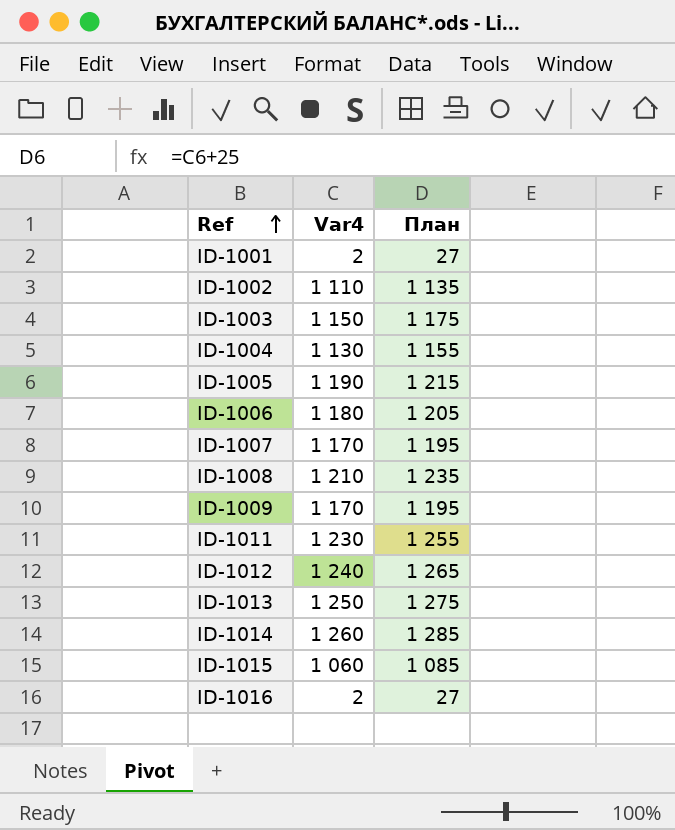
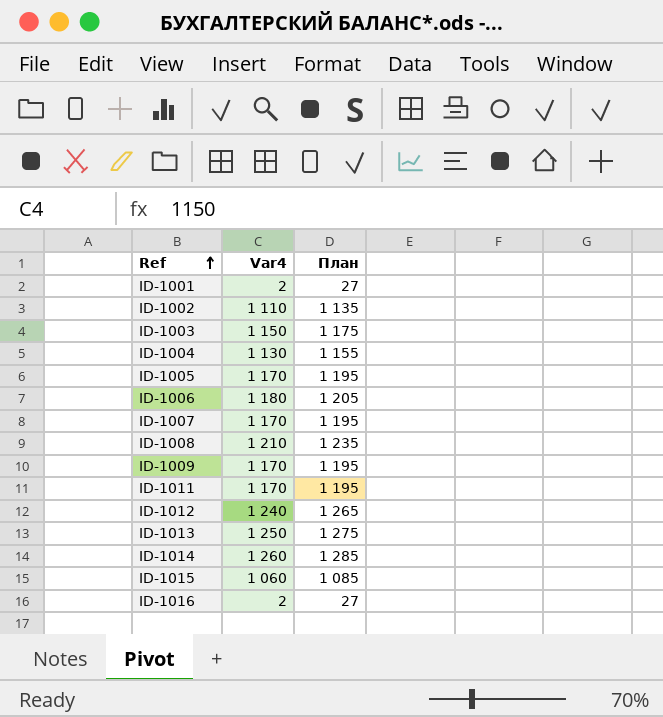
ID-1005 | Var4: 1 190 -> 1 170
ID-1005 | План: 1 215 -> 1 195
ID-1011 | Var4: 1 230 -> 1 170
ID-1011 | План: 1 255 -> 1 195

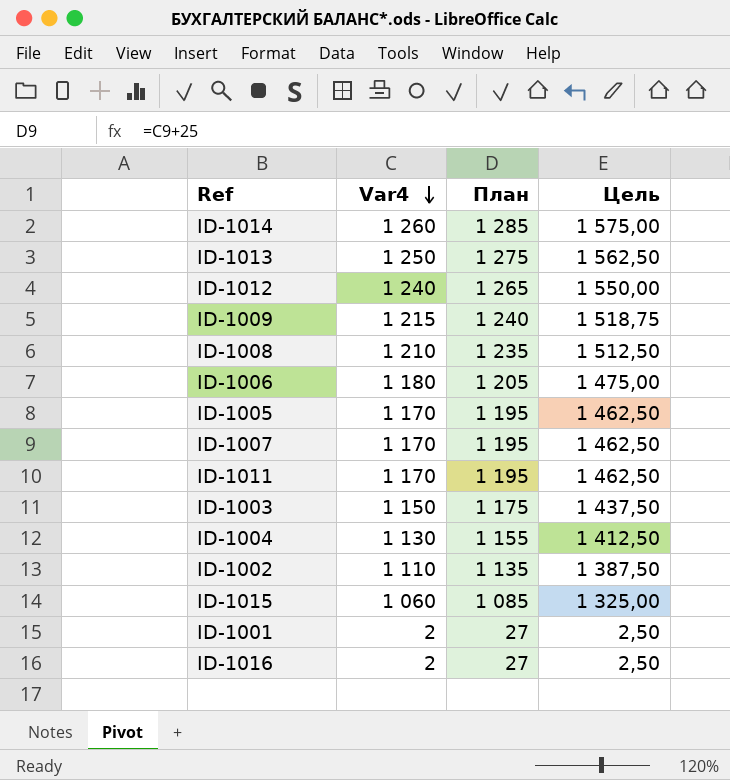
row order: Ref ascending -> Var4 descending
column Цель | formula: none -> [Var4] * 1,25
ID-1009 | Var4: 1 170 -> 1 215
ID-1009 | План: 1 195 -> 1 240

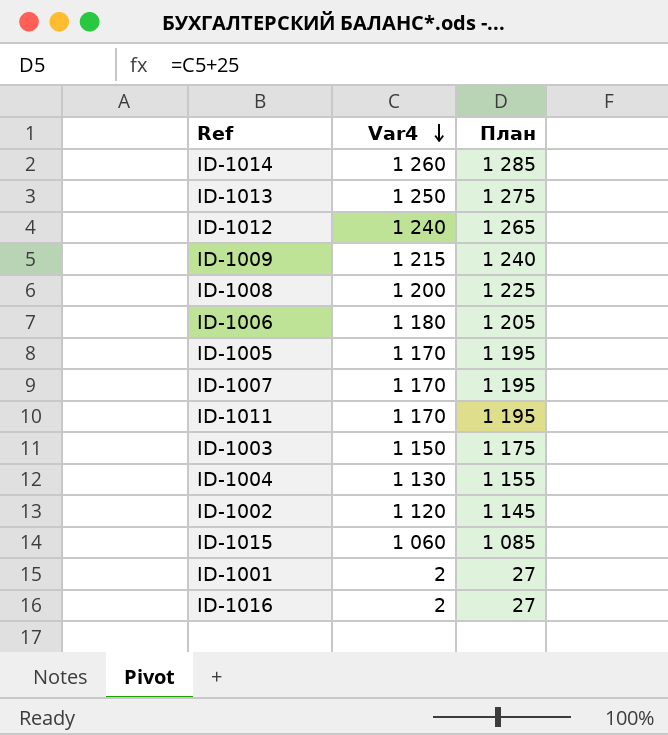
column Цель | formula: [Var4] * 1,25 -> none
ID-1008 | Var4: 1 210 -> 1 200
ID-1008 | План: 1 235 -> 1 225
ID-1002 | Var4: 1 110 -> 1 120
ID-1002 | План: 1 135 -> 1 145

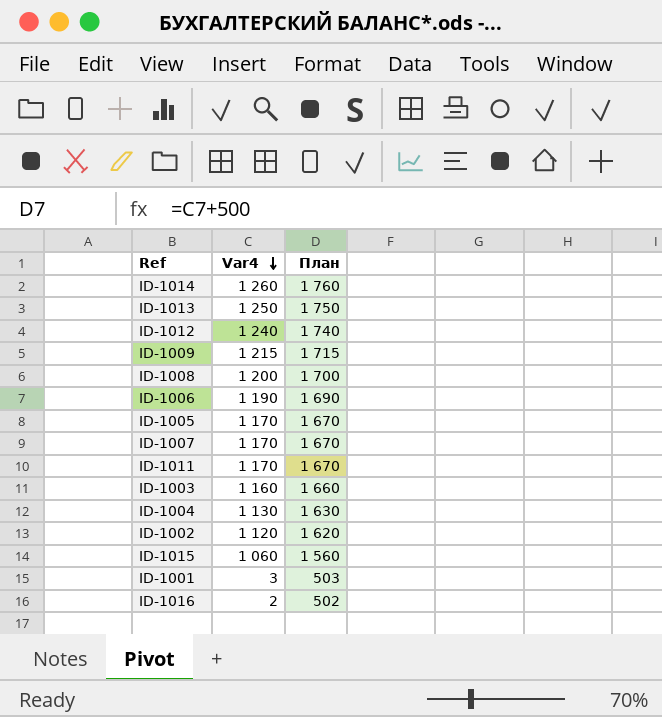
column План | formula: [Var4] + 25 -> [Var4] + 500
ID-1006 | Var4: 1 180 -> 1 190
ID-1003 | Var4: 1 150 -> 1 160
ID-1001 | Var4: 2 -> 3

